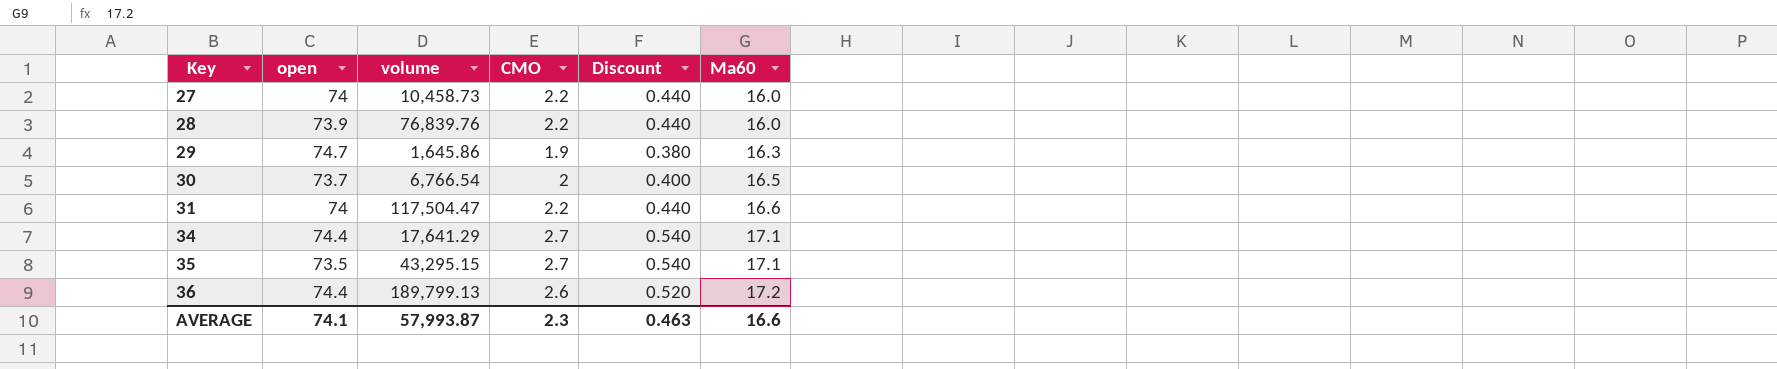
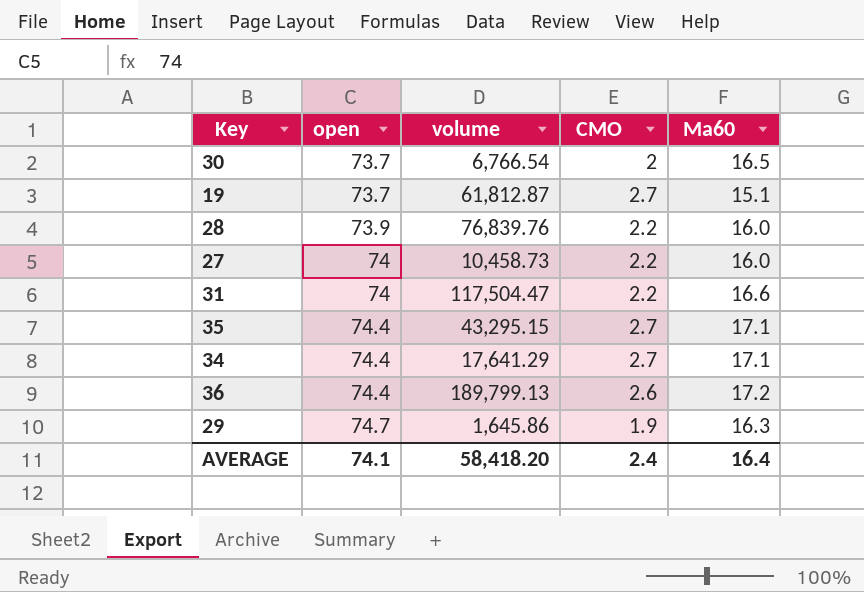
row order: Key ascending -> open ascending
column Discount | formula: [CMO] * 0.2 -> none
row 19: none -> 73.7 | 61,812.87 | 2.7 | 15.1
35 | open: 73.5 -> 74.4
AVERAGE | volume: 57,993.87 -> 58,418.20
AVERAGE | CMO: 2.3 -> 2.4
AVERAGE | Ma60: 16.6 -> 16.4

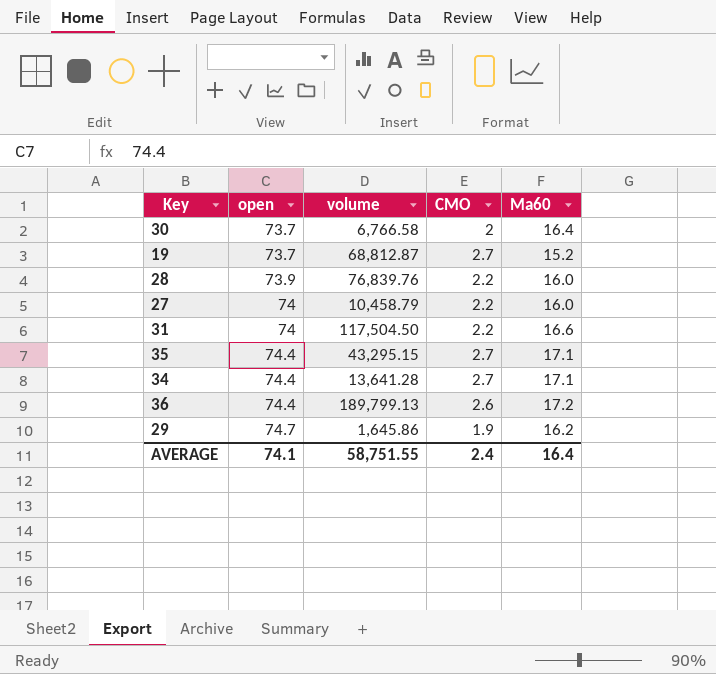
30 | volume: 6,766.54 -> 6,766.58
30 | Ma60: 16.5 -> 16.4
19 | volume: 61,812.87 -> 68,812.87
19 | Ma60: 15.1 -> 15.2
27 | volume: 10,458.73 -> 10,458.79
31 | volume: 117,504.47 -> 117,504.50
34 | volume: 17,641.29 -> 13,641.28
29 | Ma60: 16.3 -> 16.2
AVERAGE | volume: 58,418.20 -> 58,751.55

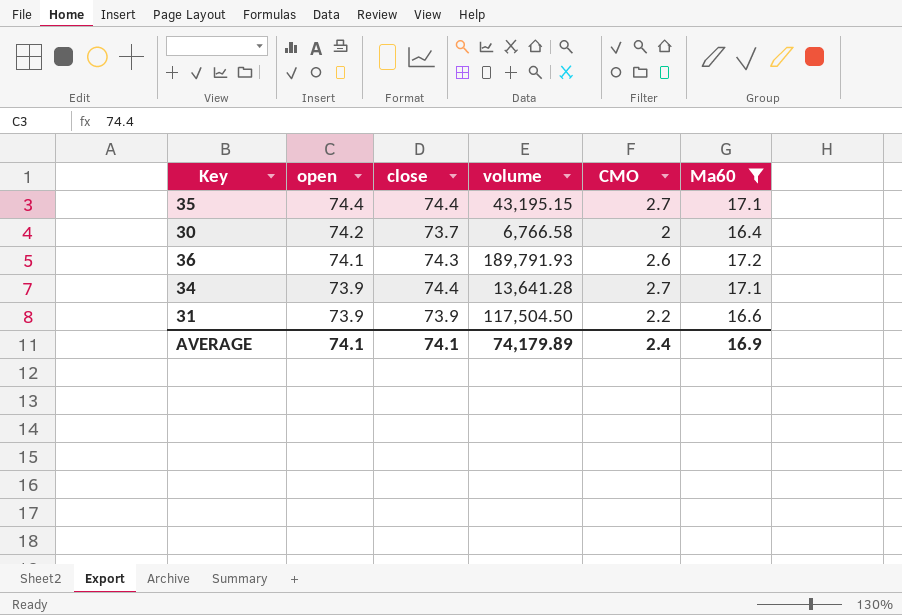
filter: none -> Ma60 >= 16.4
row order: open ascending -> open descending
column close | position: none -> 3
35 | volume: 43,295.15 -> 43,195.15
30 | open: 73.7 -> 74.2
36 | open: 74.4 -> 74.1
36 | volume: 189,799.13 -> 189,791.93
34 | open: 74.4 -> 73.9
31 | open: 74 -> 73.9
AVERAGE | volume: 58,751.55 -> 74,179.89
AVERAGE | Ma60: 16.4 -> 16.9

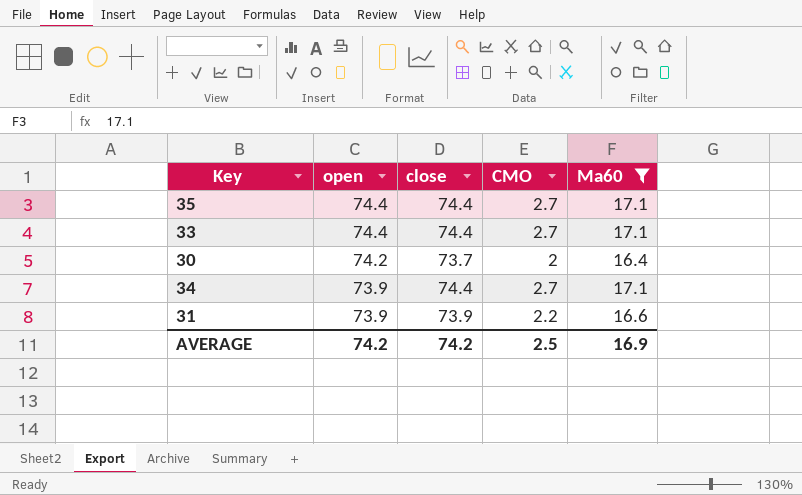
column volume | position: 4 -> none
row 36: 74.1 | 74.3 | 189,791.93 | 2.6 | 17.2 -> none
row 33: none -> 74.4 | 74.4 | 2.7 | 17.1
AVERAGE | open: 74.1 -> 74.2
AVERAGE | close: 74.1 -> 74.2
AVERAGE | CMO: 2.4 -> 2.5

